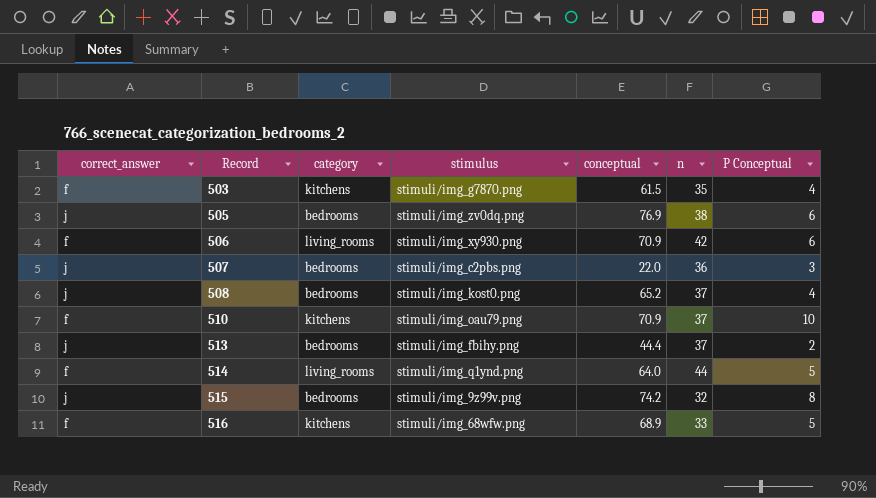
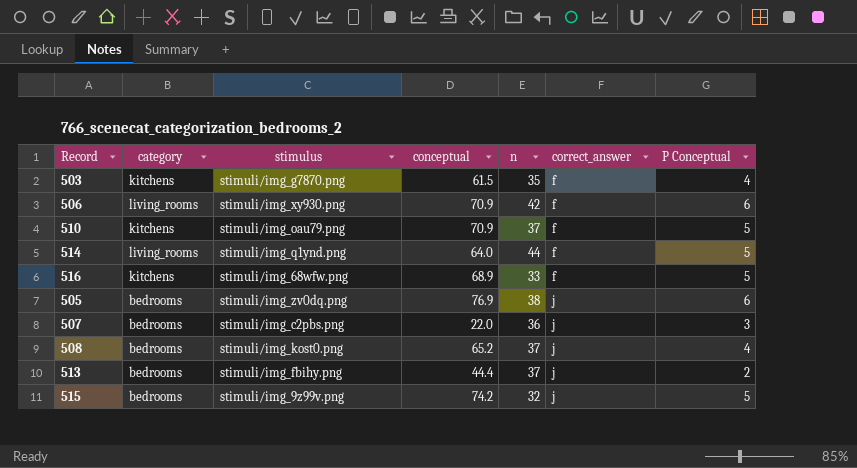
row order: Record ascending -> correct_answer ascending
column correct_answer | position: 1 -> 6
510 | P Conceptual: 10 -> 5
515 | P Conceptual: 8 -> 5

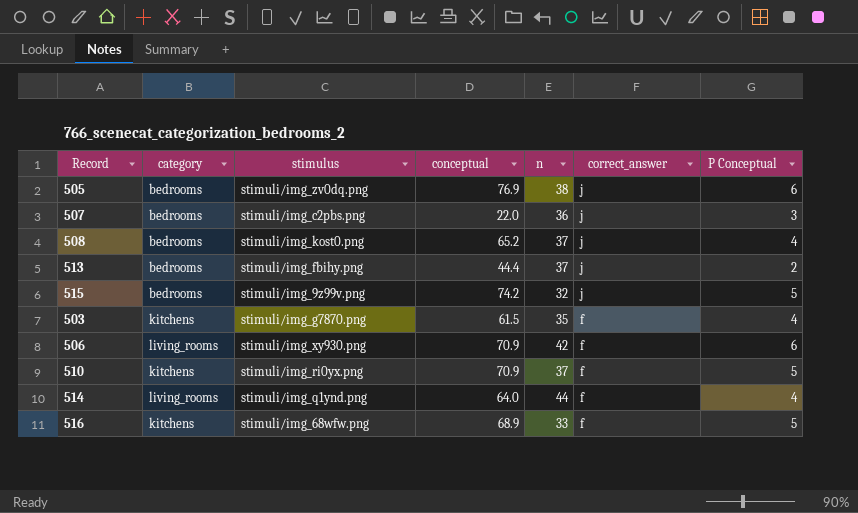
row order: correct_answer ascending -> correct_answer descending
510 | stimulus: stimuli/img_oau79.png -> stimuli/img_ri0yx.png
514 | P Conceptual: 5 -> 4

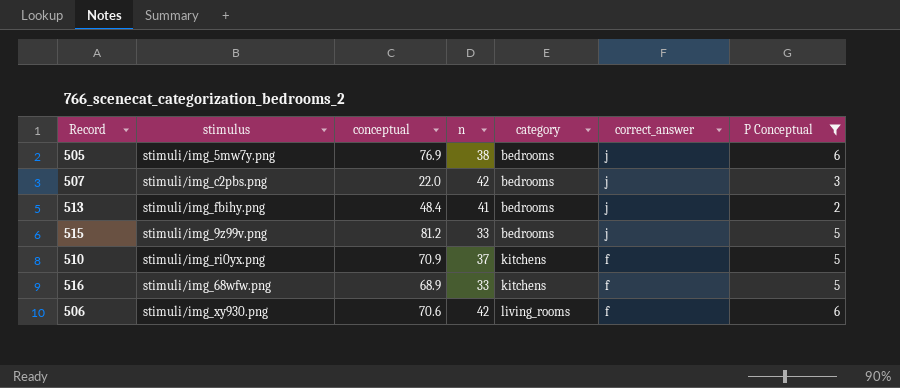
filter: none -> P Conceptual != 4
row order: correct_answer descending -> category ascending
column category | position: 2 -> 5
505 | stimulus: stimuli/img_zv0dq.png -> stimuli/img_5mw7y.png
507 | n: 36 -> 42
513 | conceptual: 44.4 -> 48.4
513 | n: 37 -> 41
515 | conceptual: 74.2 -> 81.2
515 | n: 32 -> 33
506 | conceptual: 70.9 -> 70.6

